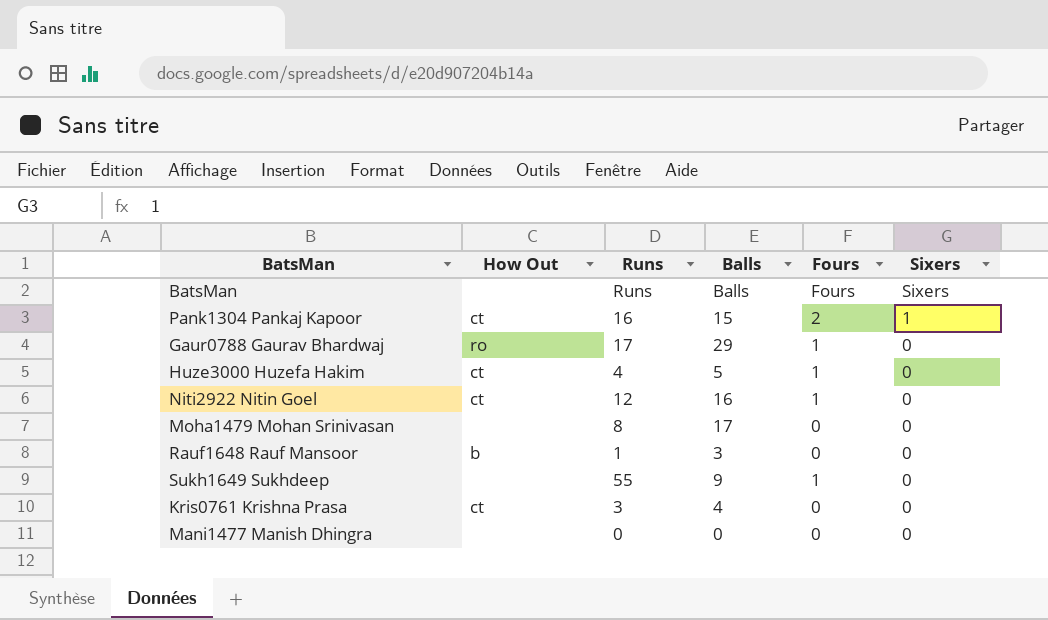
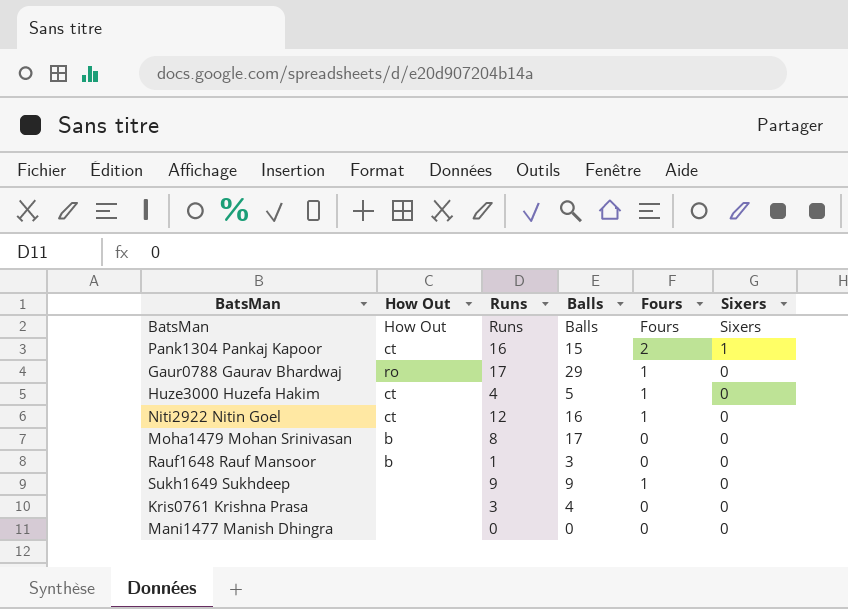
BatsMan | How Out: none -> How Out
Moha1479 Mohan Srinivasan | How Out: none -> b
Sukh1649 Sukhdeep | Runs: 55 -> 9
Kris0761 Krishna Prasa | How Out: ct -> none

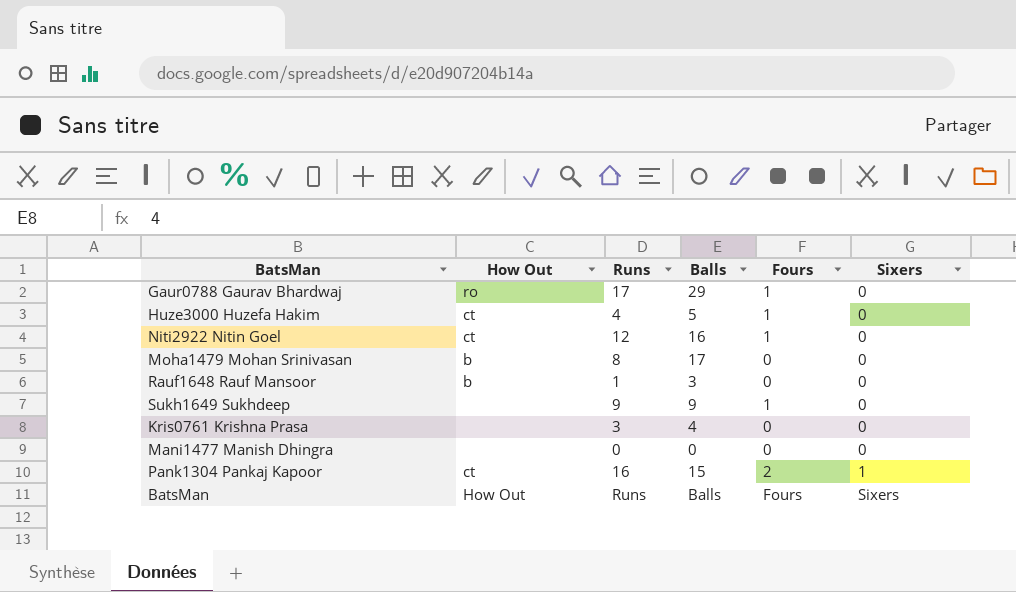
row order: Sixers descending -> Sixers ascending

